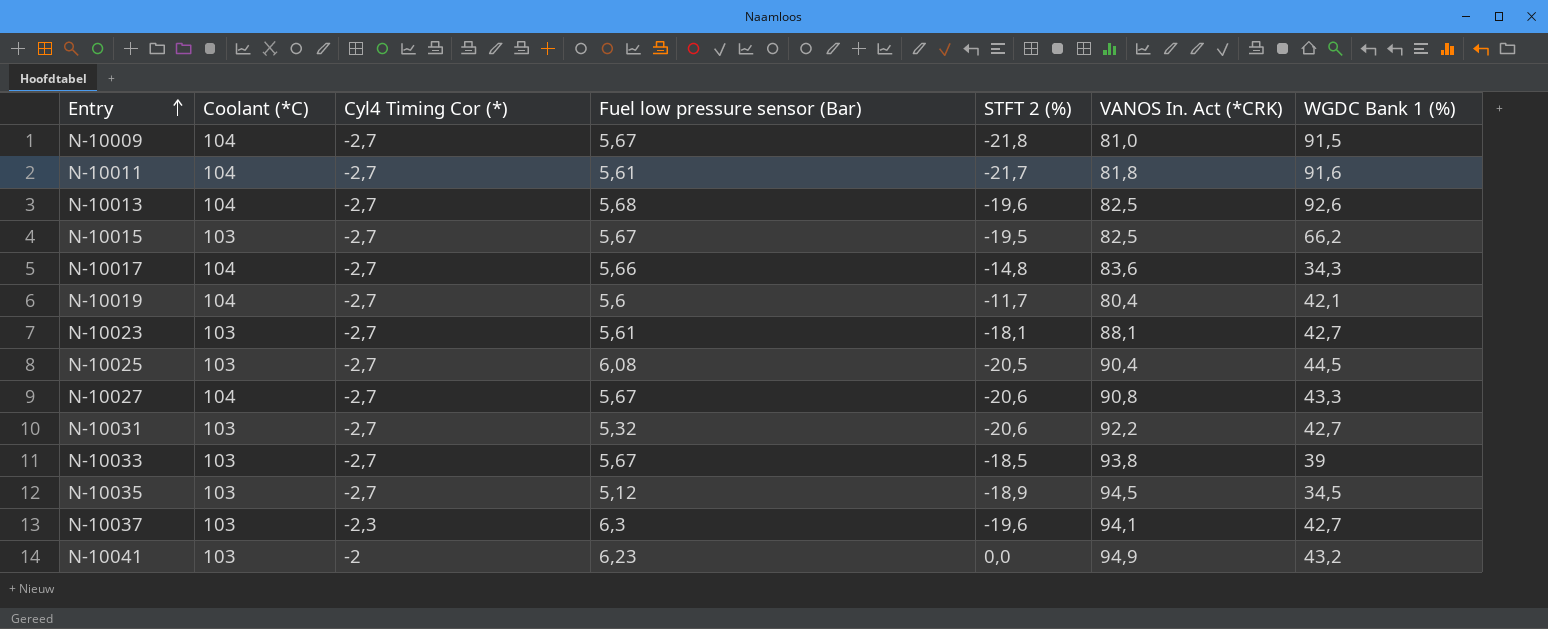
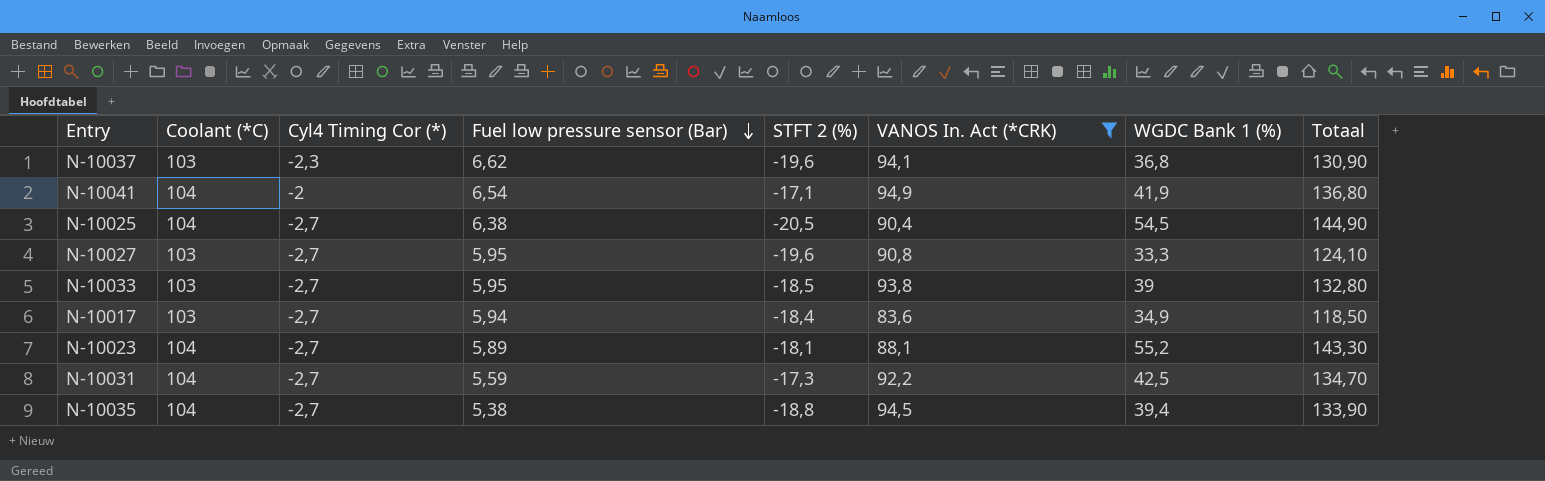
filter: none -> VANOS In. Act (*CRK) >= 83,6
row order: Entry ascending -> Fuel low pressure sensor (Bar) descending
column Totaal | formula: none -> [VANOS In. Act (*CRK)] + [WGDC Bank 1 (%)]
N-10037 | Fuel low pressure sensor (Bar): 6,3 -> 6,62
N-10037 | WGDC Bank 1 (%): 42,7 -> 36,8
N-10041 | Coolant (*C): 103 -> 104
N-10041 | Fuel low pressure sensor (Bar): 6,23 -> 6,54
N-10041 | STFT 2 (%): 0,0 -> -17,1
N-10041 | WGDC Bank 1 (%): 43,2 -> 41,9
N-10025 | Coolant (*C): 103 -> 104
N-10025 | Fuel low pressure sensor (Bar): 6,08 -> 6,38
N-10025 | WGDC Bank 1 (%): 44,5 -> 54,5
N-10027 | Coolant (*C): 104 -> 103
N-10027 | Fuel low pressure sensor (Bar): 5,67 -> 5,95
N-10027 | STFT 2 (%): -20,6 -> -19,6
N-10027 | WGDC Bank 1 (%): 43,3 -> 33,3
N-10033 | Fuel low pressure sensor (Bar): 5,67 -> 5,95
N-10017 | Coolant (*C): 104 -> 103
N-10017 | Fuel low pressure sensor (Bar): 5,66 -> 5,94
N-10017 | STFT 2 (%): -14,8 -> -18,4
N-10017 | WGDC Bank 1 (%): 34,3 -> 34,9
N-10023 | Coolant (*C): 103 -> 104
N-10023 | Fuel low pressure sensor (Bar): 5,61 -> 5,89
N-10023 | WGDC Bank 1 (%): 42,7 -> 55,2
N-10031 | Coolant (*C): 103 -> 104
N-10031 | Fuel low pressure sensor (Bar): 5,32 -> 5,59
N-10031 | STFT 2 (%): -20,6 -> -17,3
N-10031 | WGDC Bank 1 (%): 42,7 -> 42,5
N-10035 | Coolant (*C): 103 -> 104
N-10035 | Fuel low pressure sensor (Bar): 5,12 -> 5,38
N-10035 | STFT 2 (%): -18,9 -> -18,8
N-10035 | WGDC Bank 1 (%): 34,5 -> 39,4

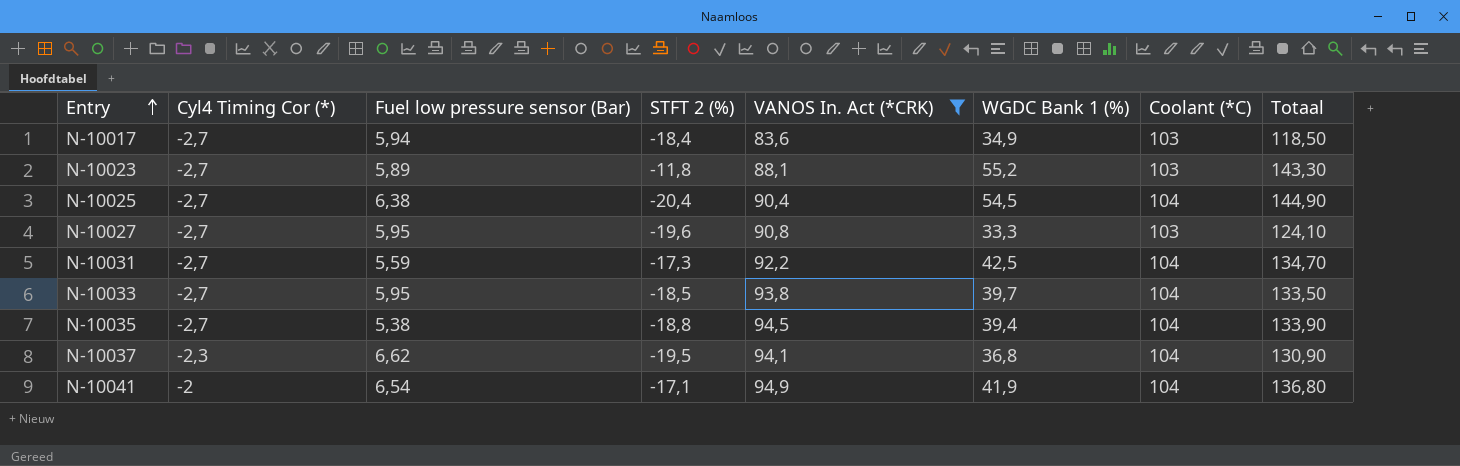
row order: Fuel low pressure sensor (Bar) descending -> Entry ascending
column Coolant (*C) | position: 2 -> 7
N-10023 | STFT 2 (%): -18,1 -> -11,8
N-10023 | Coolant (*C): 104 -> 103
N-10025 | STFT 2 (%): -20,5 -> -20,4
N-10033 | WGDC Bank 1 (%): 39 -> 39,7
N-10033 | Coolant (*C): 103 -> 104
N-10033 | Totaal: 132,80 -> 133,50
N-10037 | STFT 2 (%): -19,6 -> -19,5
N-10037 | Coolant (*C): 103 -> 104

